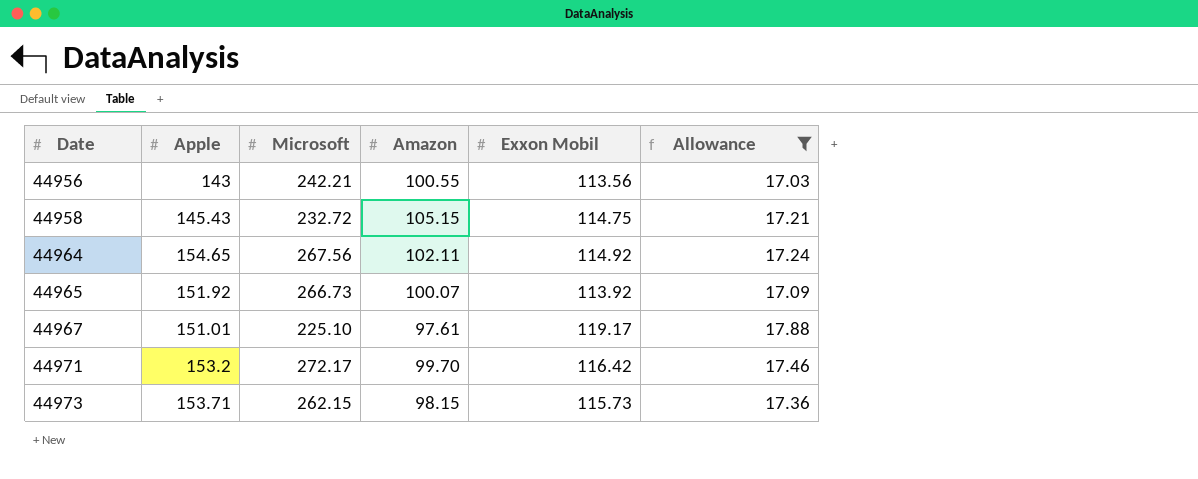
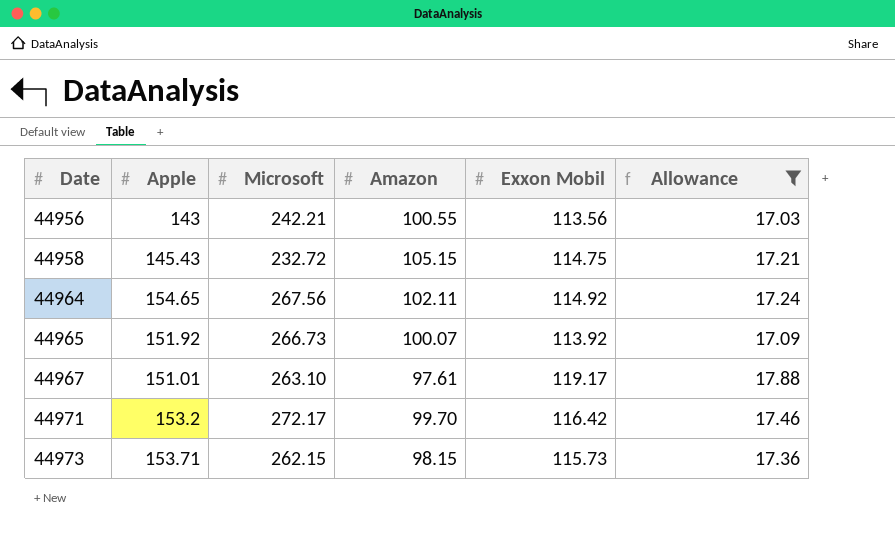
44967 | Microsoft: 225.10 -> 263.10

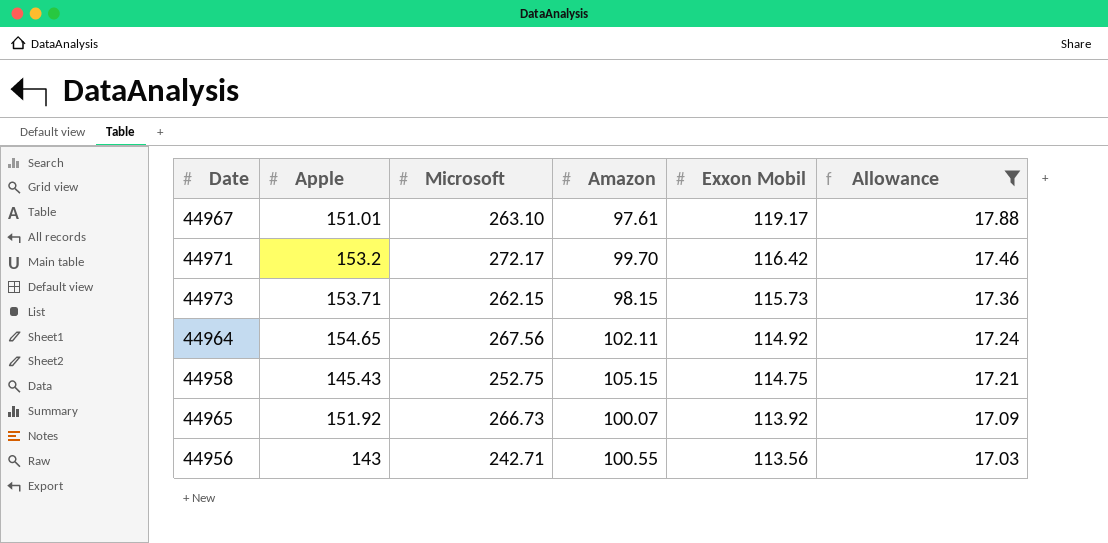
row order: Date ascending -> Exxon Mobil descending
44958 | Microsoft: 232.72 -> 252.75
44956 | Microsoft: 242.21 -> 242.71

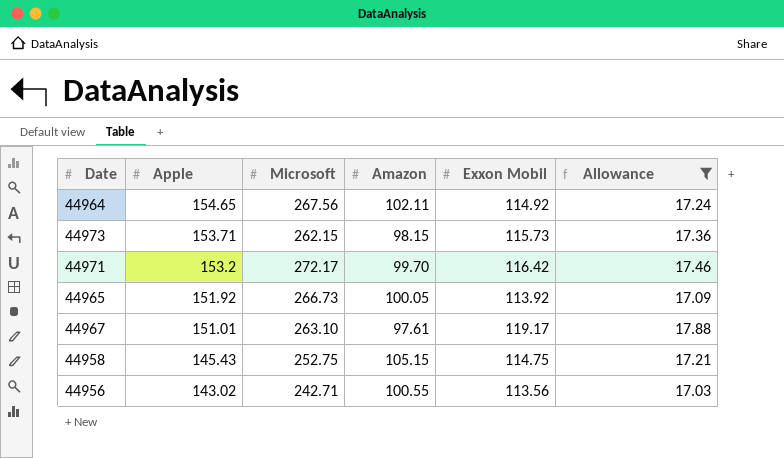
row order: Exxon Mobil descending -> Apple descending
44965 | Amazon: 100.07 -> 100.05
44956 | Apple: 143 -> 143.02

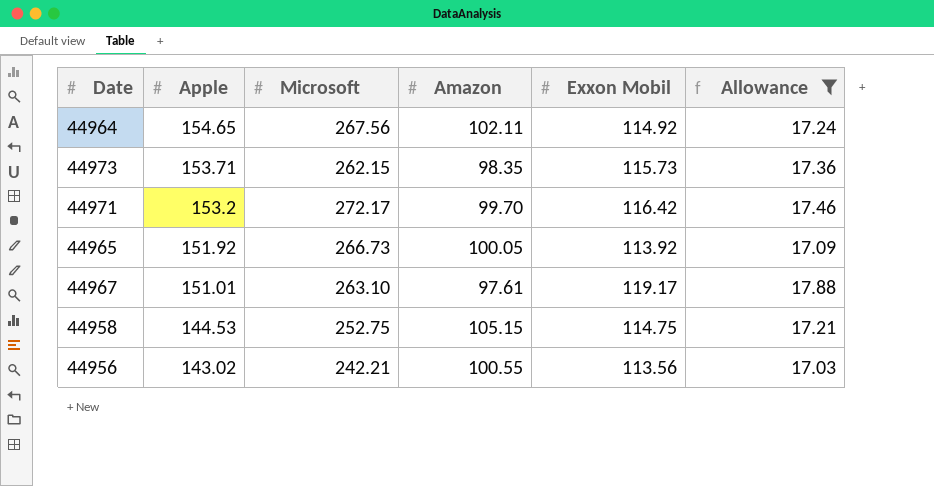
44973 | Amazon: 98.15 -> 98.35
44958 | Apple: 145.43 -> 144.53
44956 | Microsoft: 242.71 -> 242.21

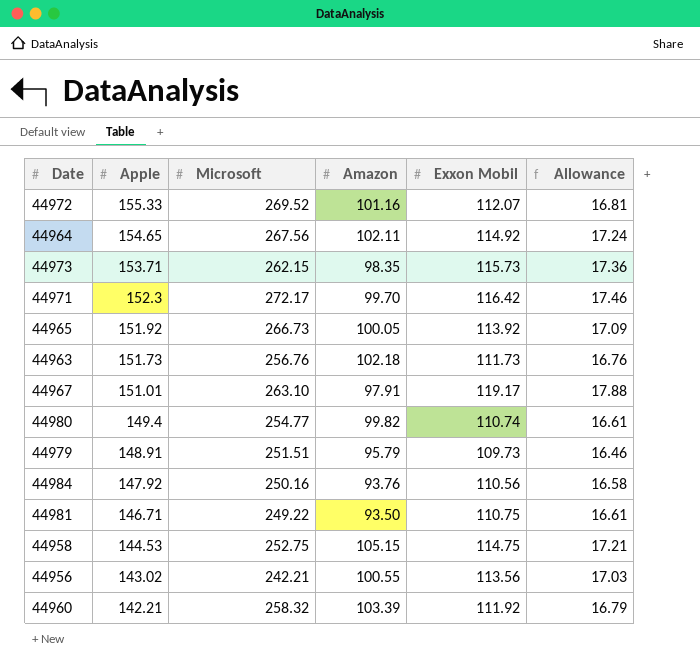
filter: Allowance >= 17.03 -> none
44971 | Apple: 153.2 -> 152.3
44967 | Amazon: 97.61 -> 97.91

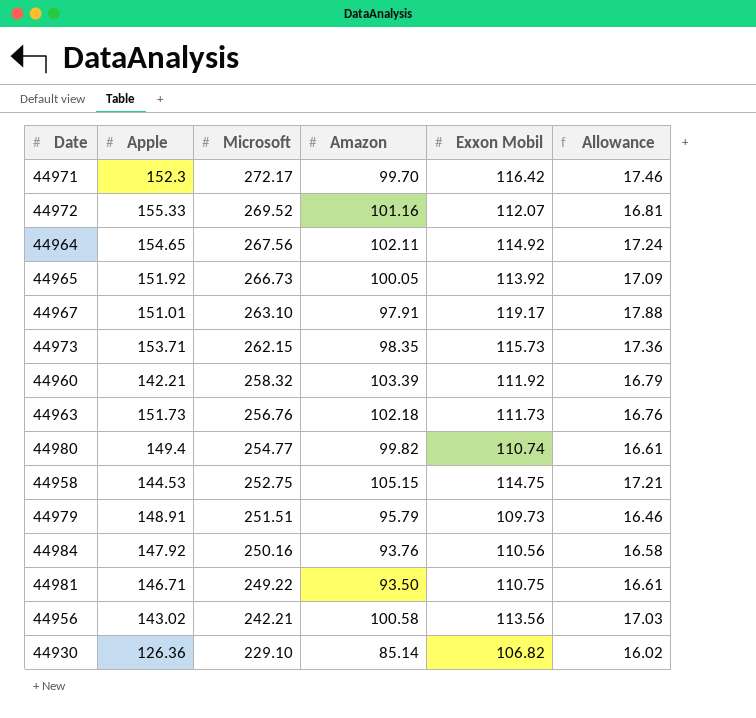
row order: Apple descending -> Microsoft descending
44956 | Amazon: 100.55 -> 100.58
row 44930: none -> 126.36 | 229.10 | 85.14 | 106.82 | 16.02

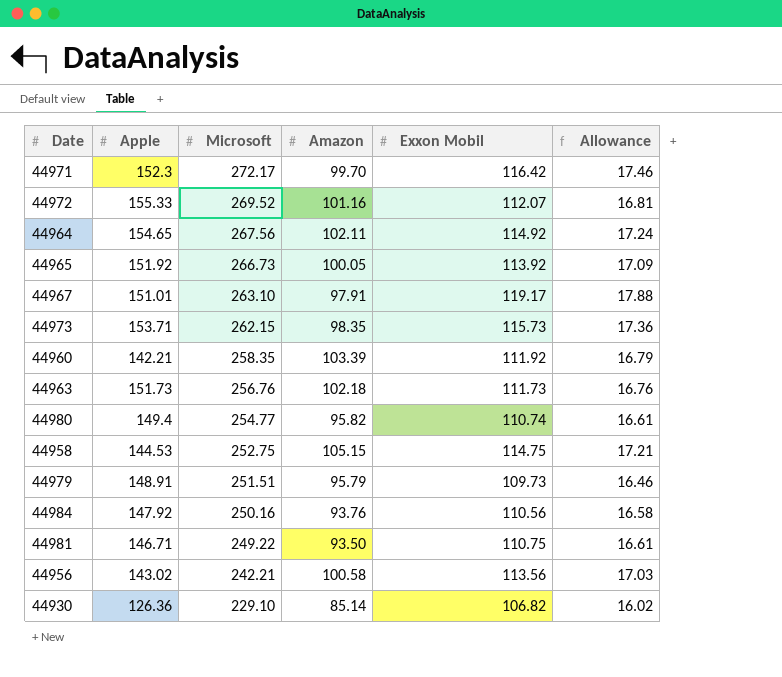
44960 | Microsoft: 258.32 -> 258.35
44980 | Amazon: 99.82 -> 95.82

